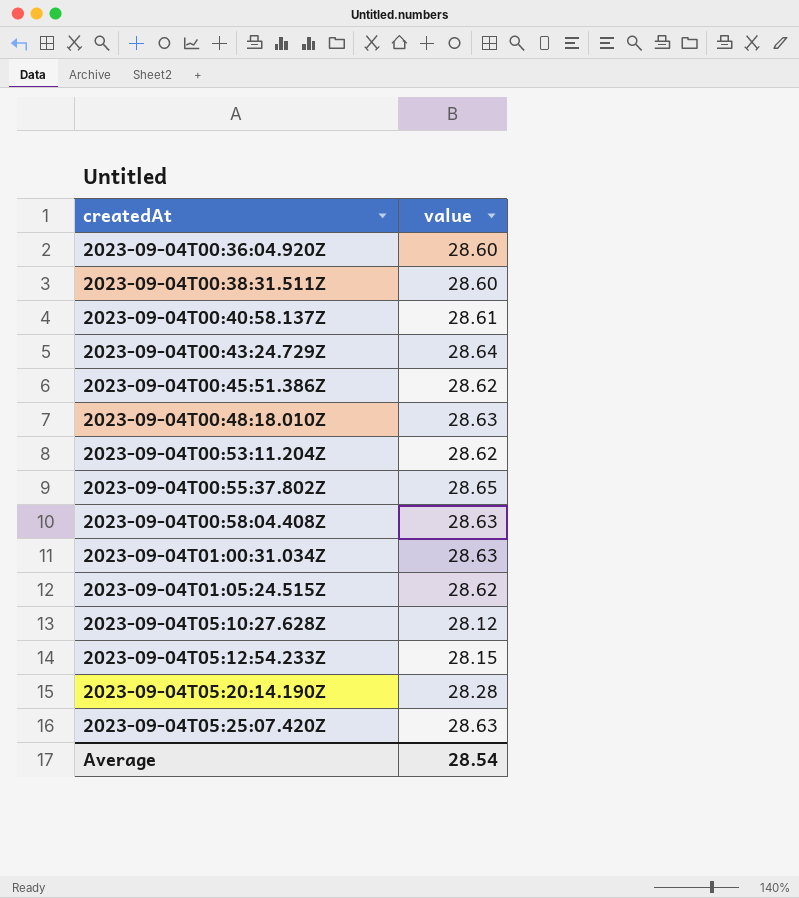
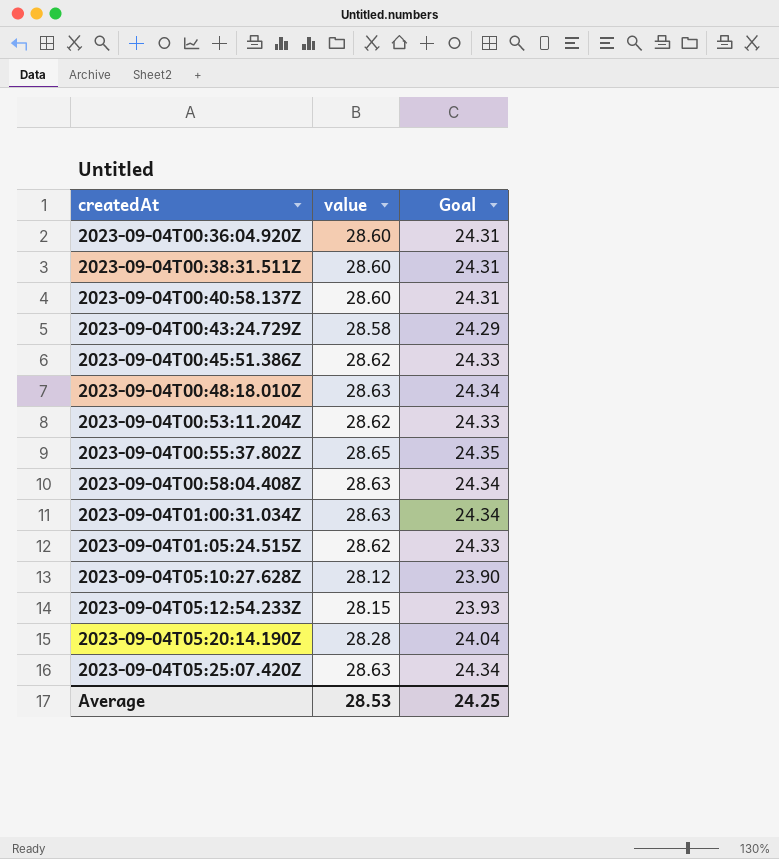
column Goal | formula: none -> [value] * 0.85
2023-09-04T00:40:58.137Z | value: 28.61 -> 28.60
2023-09-04T00:43:24.729Z | value: 28.64 -> 28.58
Average | value: 28.54 -> 28.53

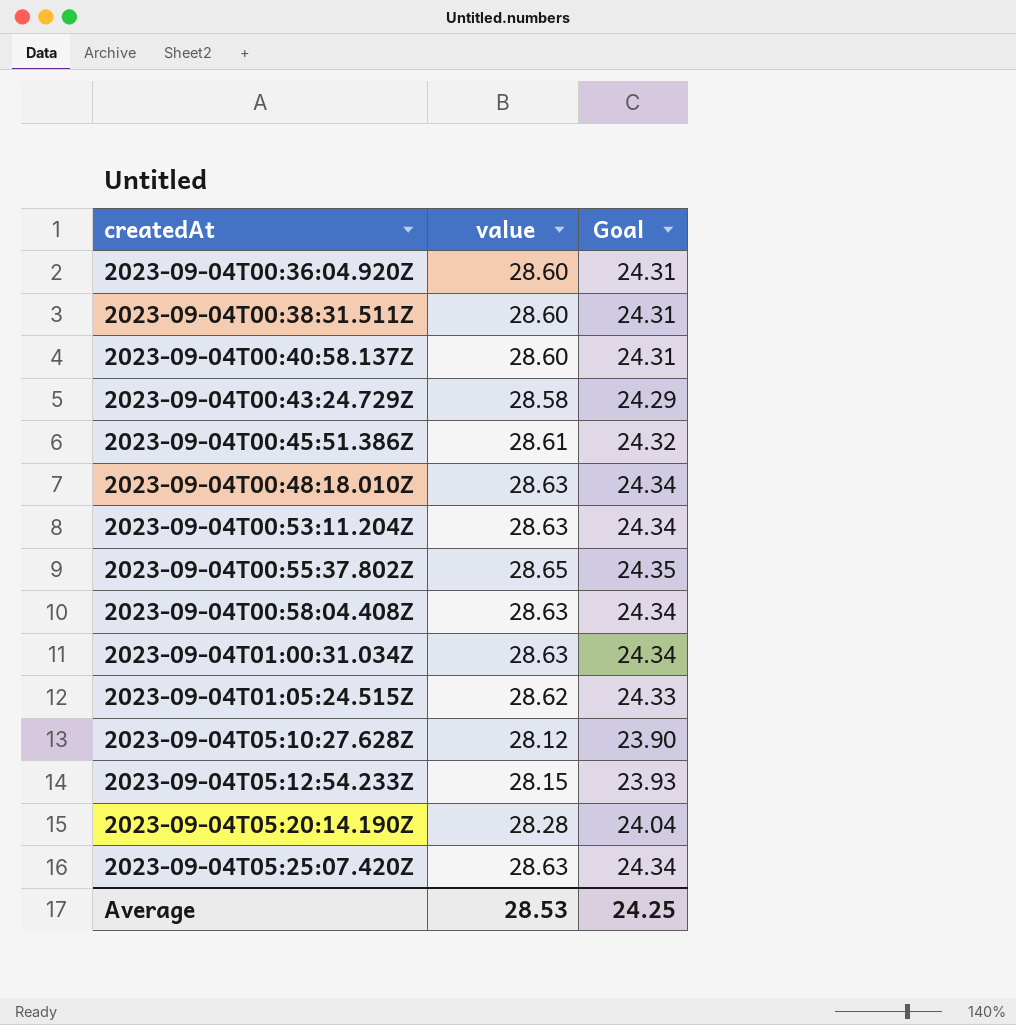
2023-09-04T00:45:51.386Z | value: 28.62 -> 28.61
2023-09-04T00:45:51.386Z | Goal: 24.33 -> 24.32
2023-09-04T00:53:11.204Z | value: 28.62 -> 28.63
2023-09-04T00:53:11.204Z | Goal: 24.33 -> 24.34

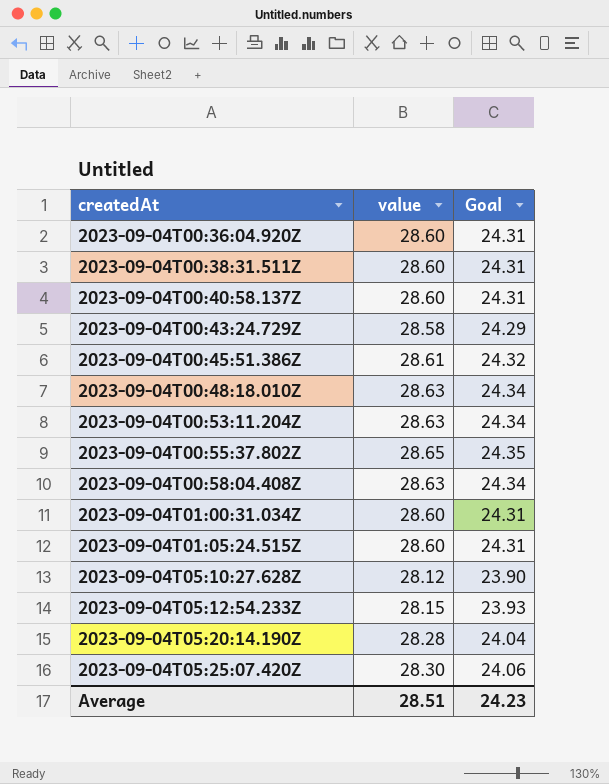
2023-09-04T01:00:31.034Z | value: 28.63 -> 28.60
2023-09-04T01:00:31.034Z | Goal: 24.34 -> 24.31
2023-09-04T01:05:24.515Z | value: 28.62 -> 28.60
2023-09-04T01:05:24.515Z | Goal: 24.33 -> 24.31
2023-09-04T05:25:07.420Z | value: 28.63 -> 28.30
2023-09-04T05:25:07.420Z | Goal: 24.34 -> 24.06
Average | value: 28.53 -> 28.51
Average | Goal: 24.25 -> 24.23

